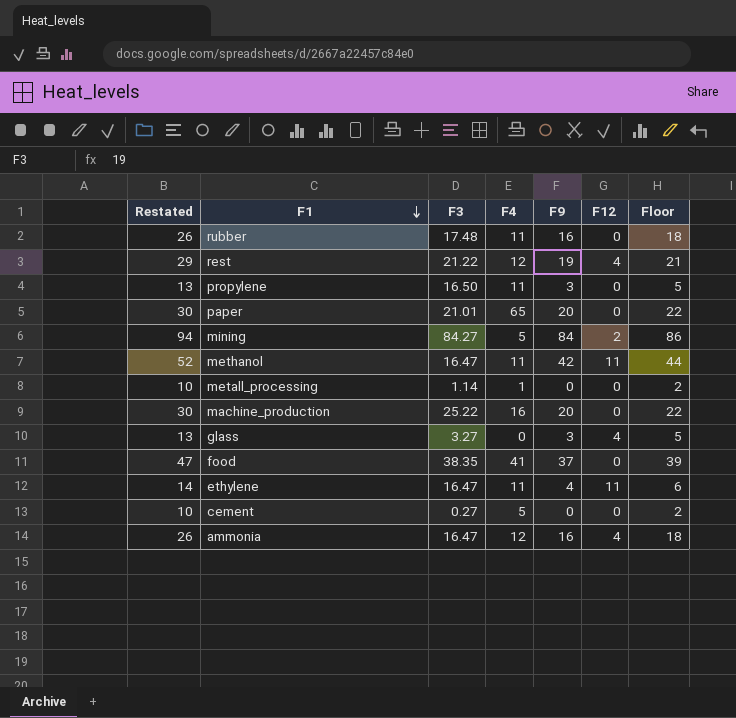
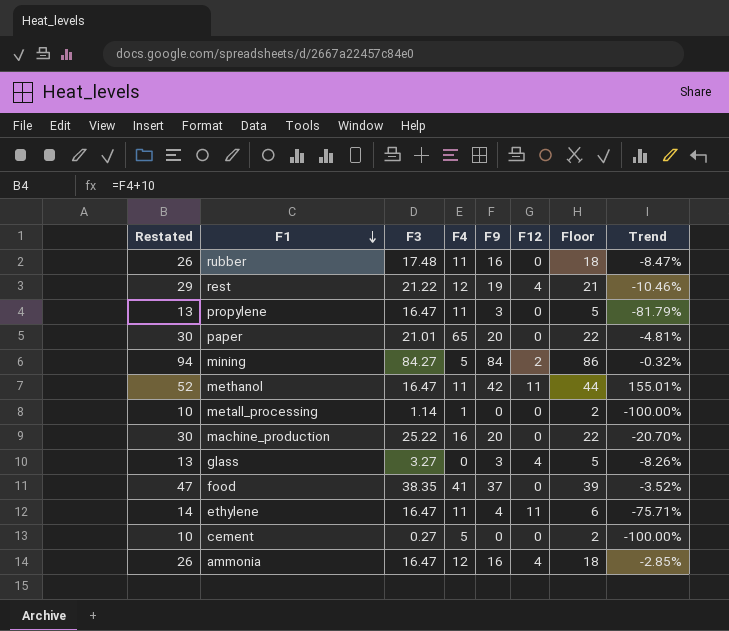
column Trend | formula: none -> ([F9] - [F3]) / [F3]
propylene | F3: 16.50 -> 16.47

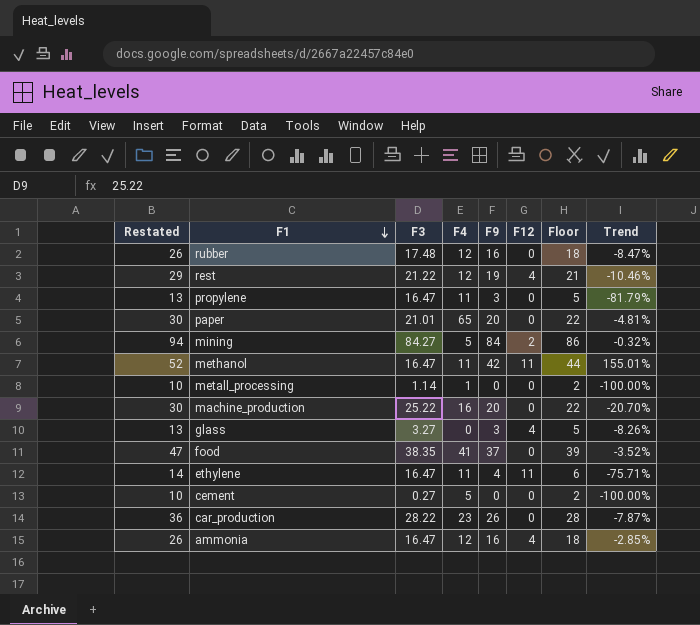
rubber | F4: 11 -> 12
row car_production: none -> 36 | 28.22 | 23 | 26 | 0 | 28 | -7.87%

